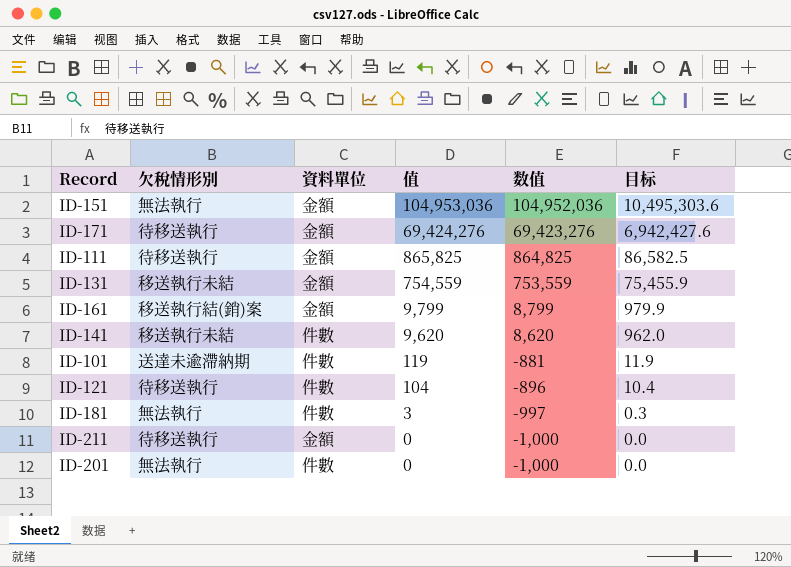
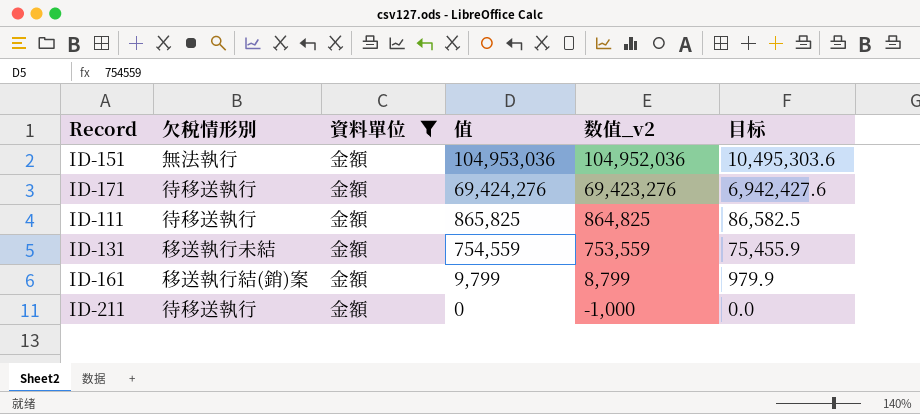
filter: none -> 資料單位 = 金額
column name: 数值 -> 数值_v2

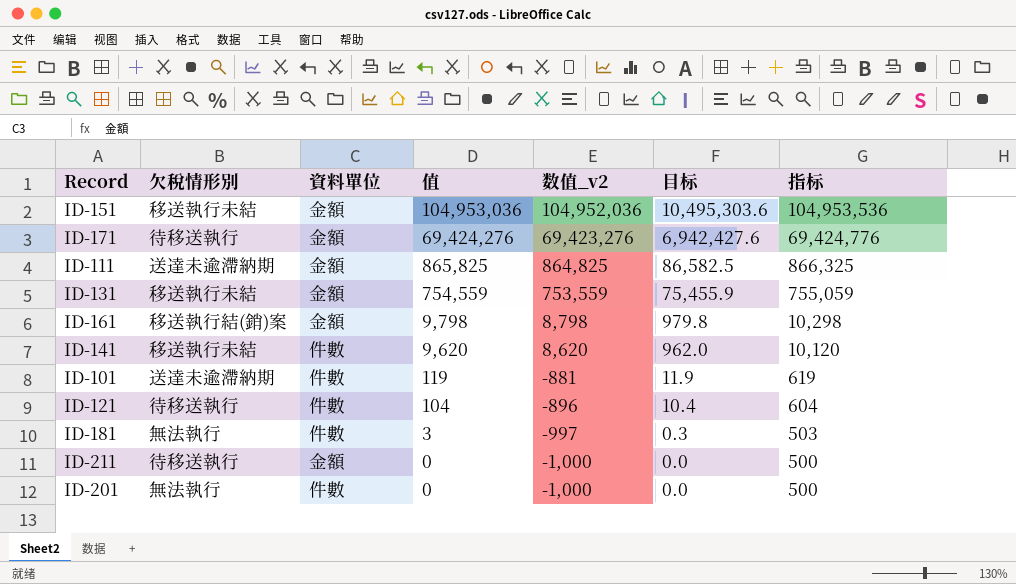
filter: 資料單位 = 金額 -> none
column 指标 | formula: none -> [值] + 500
ID-151 | 欠稅情形別: 無法執行 -> 移送執行未結
ID-111 | 欠稅情形別: 待移送執行 -> 送達未逾滯納期
ID-161 | 值: 9,799 -> 9,798
ID-161 | 数值_v2: 8,799 -> 8,798
ID-161 | 目标: 979.9 -> 979.8

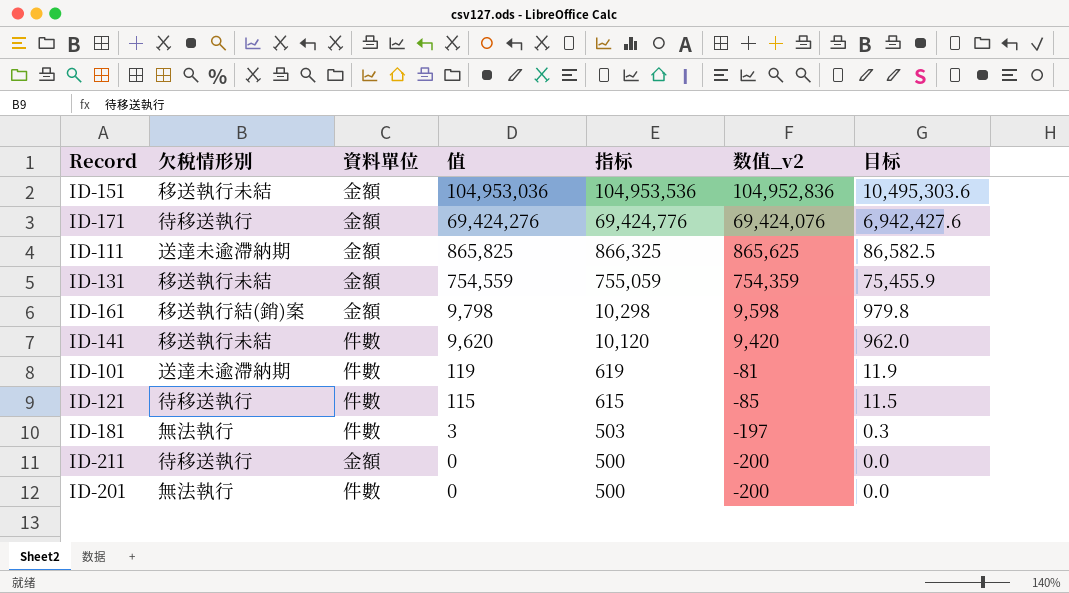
column 指标 | position: 7 -> 5
column 数值_v2 | formula: [值] - 1000 -> [值] - 200
ID-121 | 值: 104 -> 115
ID-121 | 指标: 604 -> 615
ID-121 | 目标: 10.4 -> 11.5

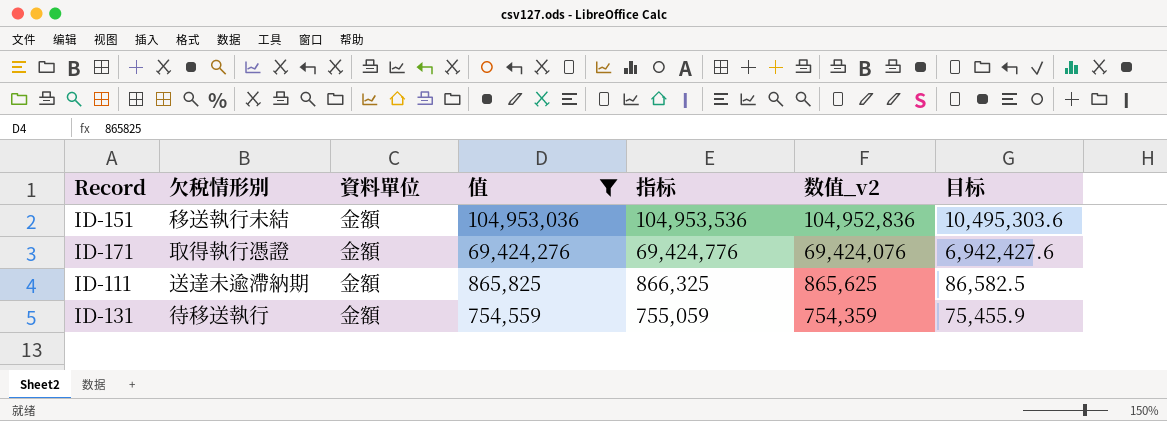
filter: none -> 值 >= 754,559
ID-171 | 欠稅情形別: 待移送執行 -> 取得執行憑證
ID-131 | 欠稅情形別: 移送執行未結 -> 待移送執行

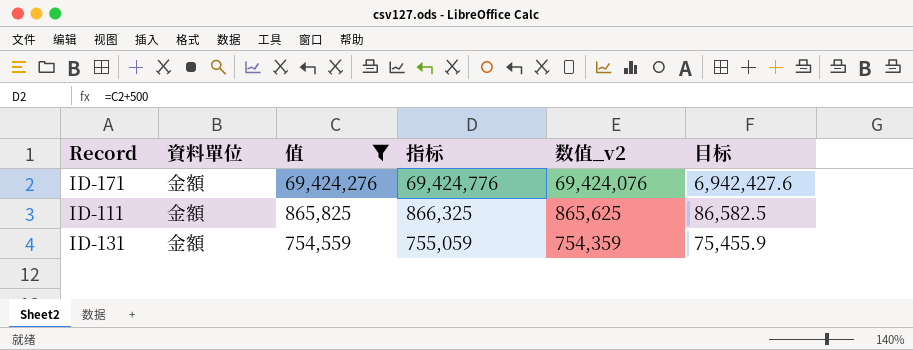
column 欠稅情形別 | position: 2 -> none
row ID-151: 移送執行未結 | 金額 | 104,953,036 | 104,953,536 | 104,952,836 | 10,495,303.6 -> none

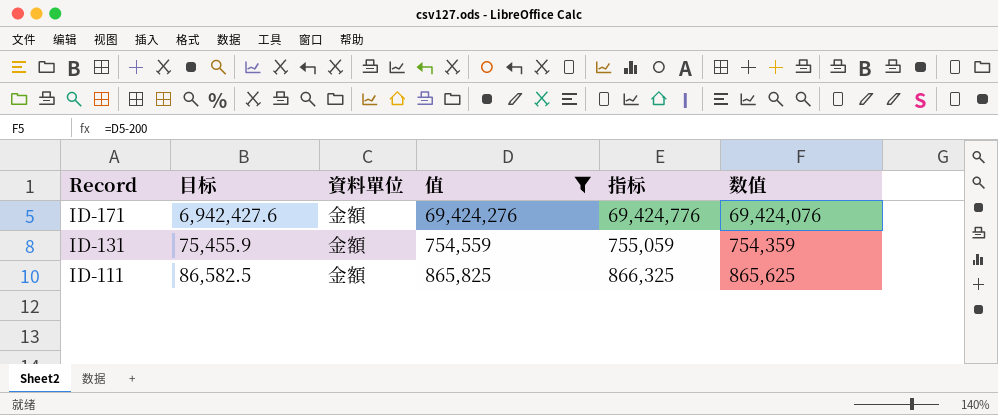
row order: 值 descending -> Record descending
column 目标 | position: 6 -> 2
column name: 数值_v2 -> 数值

